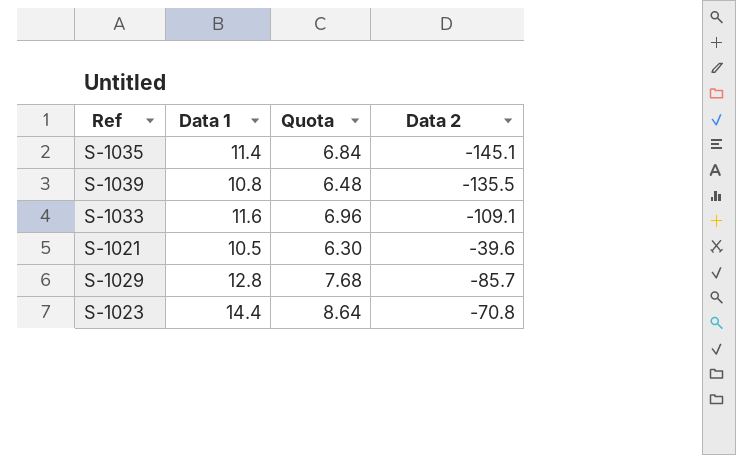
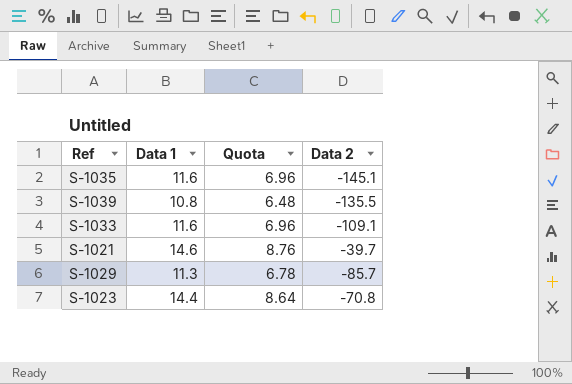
S-1035 | Data 1: 11.4 -> 11.6
S-1035 | Quota: 6.84 -> 6.96
S-1021 | Data 1: 10.5 -> 14.6
S-1021 | Quota: 6.30 -> 8.76
S-1021 | Data 2: -39.6 -> -39.7
S-1029 | Data 1: 12.8 -> 11.3
S-1029 | Quota: 7.68 -> 6.78

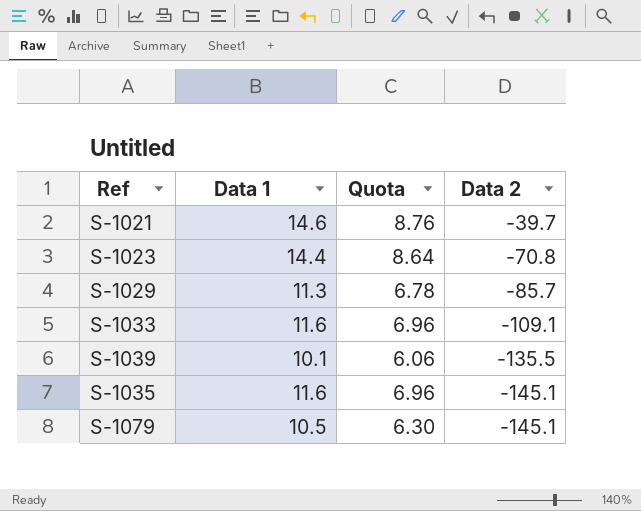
row order: none -> Data 2 descending
S-1039 | Data 1: 10.8 -> 10.1
S-1039 | Quota: 6.48 -> 6.06
row S-1079: none -> 10.5 | 6.30 | -145.1

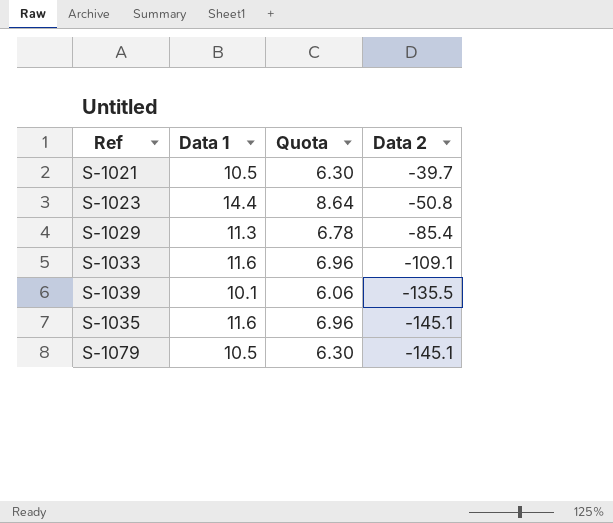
S-1021 | Data 1: 14.6 -> 10.5
S-1021 | Quota: 8.76 -> 6.30
S-1023 | Data 2: -70.8 -> -50.8
S-1029 | Data 2: -85.7 -> -85.4

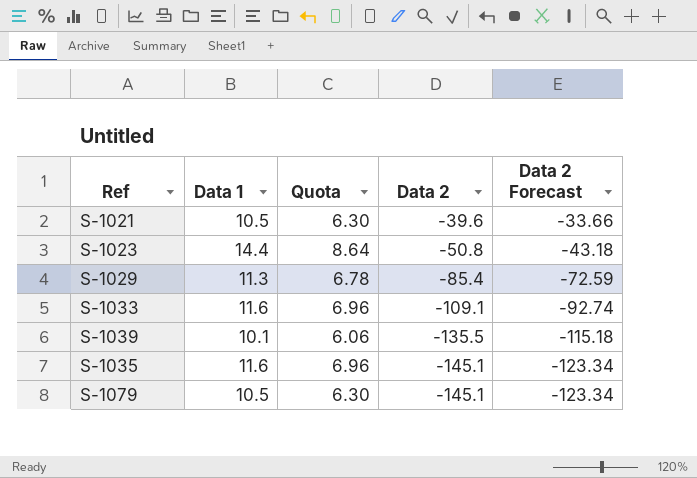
column Data 2 Forecast | formula: none -> [Data 2] * 0.85
S-1021 | Data 2: -39.7 -> -39.6

